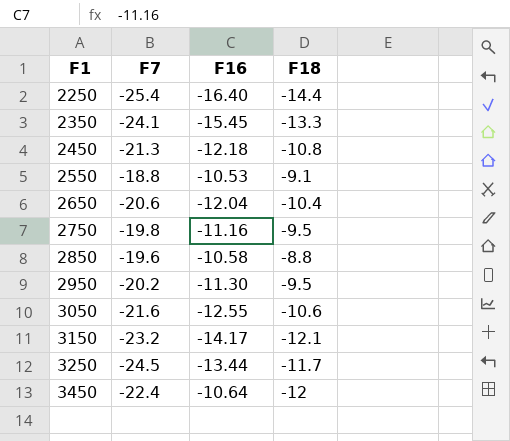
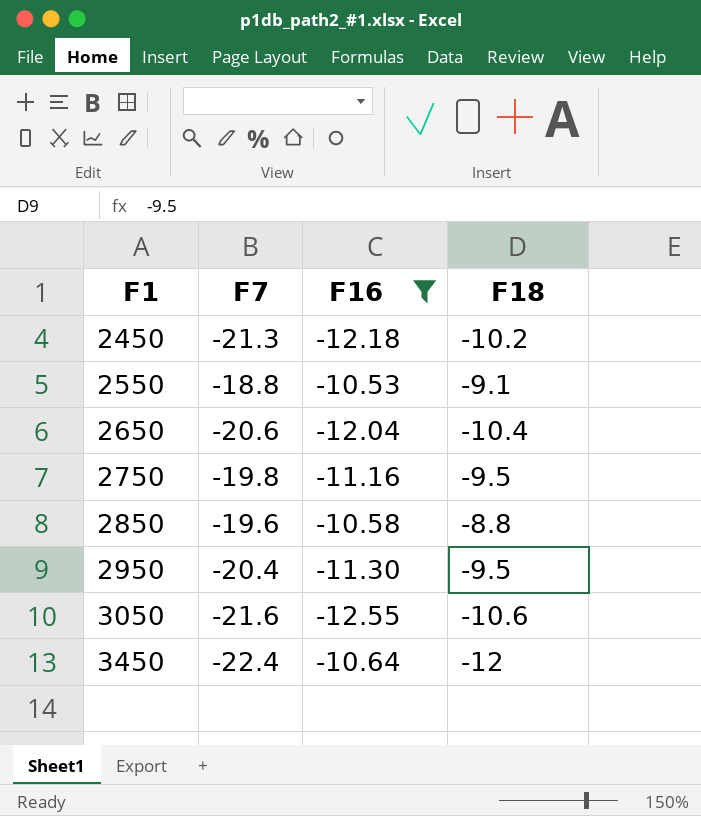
filter: none -> F16 >= -12.55
2450 | F18: -10.8 -> -10.2
2950 | F7: -20.2 -> -20.4

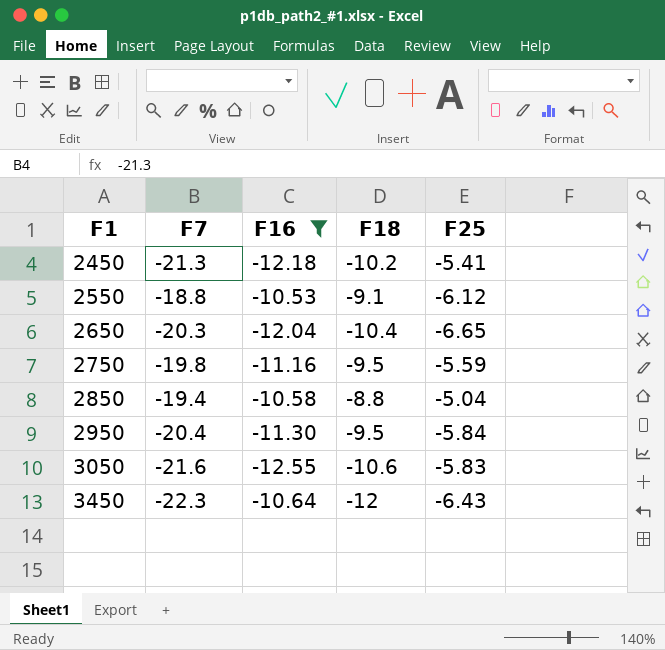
column F25 | position: none -> 5
2650 | F7: -20.6 -> -20.3
2850 | F7: -19.6 -> -19.4
3450 | F7: -22.4 -> -22.3

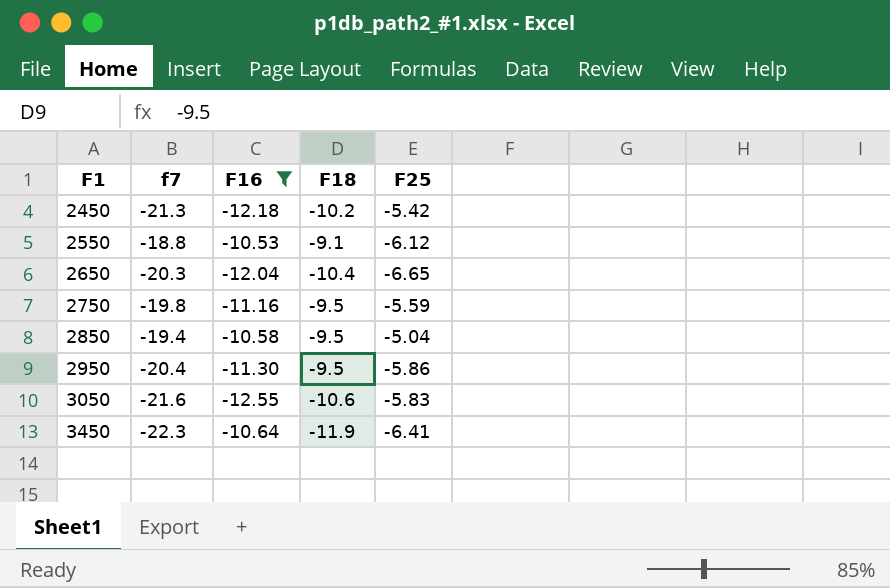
column name: F7 -> f7
2450 | F25: -5.41 -> -5.42
2850 | F18: -8.8 -> -9.5
2950 | F25: -5.84 -> -5.86
3450 | F18: -12 -> -11.9
3450 | F25: -6.43 -> -6.41

